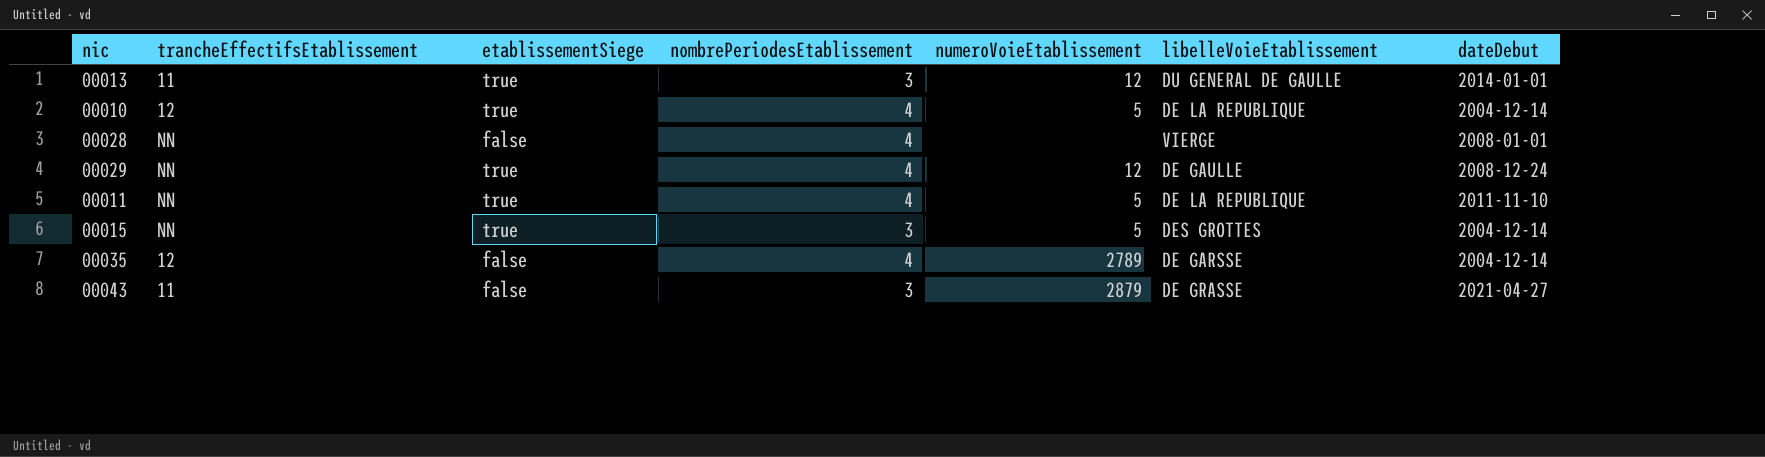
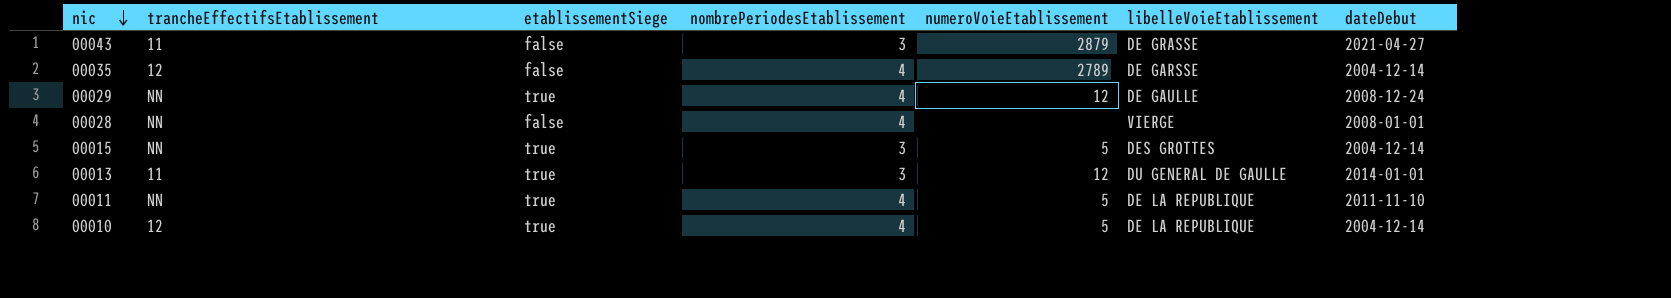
row order: none -> nic descending

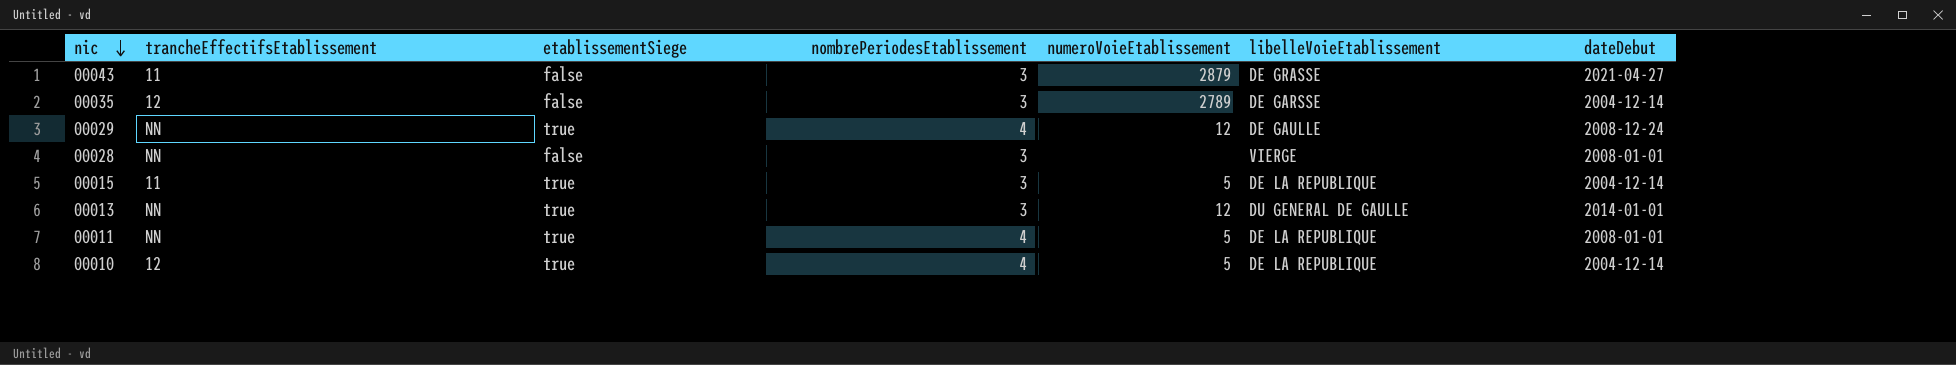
00035 | nombrePeriodesEtablissement: 4 -> 3
00028 | nombrePeriodesEtablissement: 4 -> 3
00015 | trancheEffectifsEtablissement: NN -> 11
00015 | libelleVoieEtablissement: DES GROTTES -> DE LA REPUBLIQUE
00013 | trancheEffectifsEtablissement: 11 -> NN
00011 | dateDebut: 2011-11-10 -> 2008-01-01

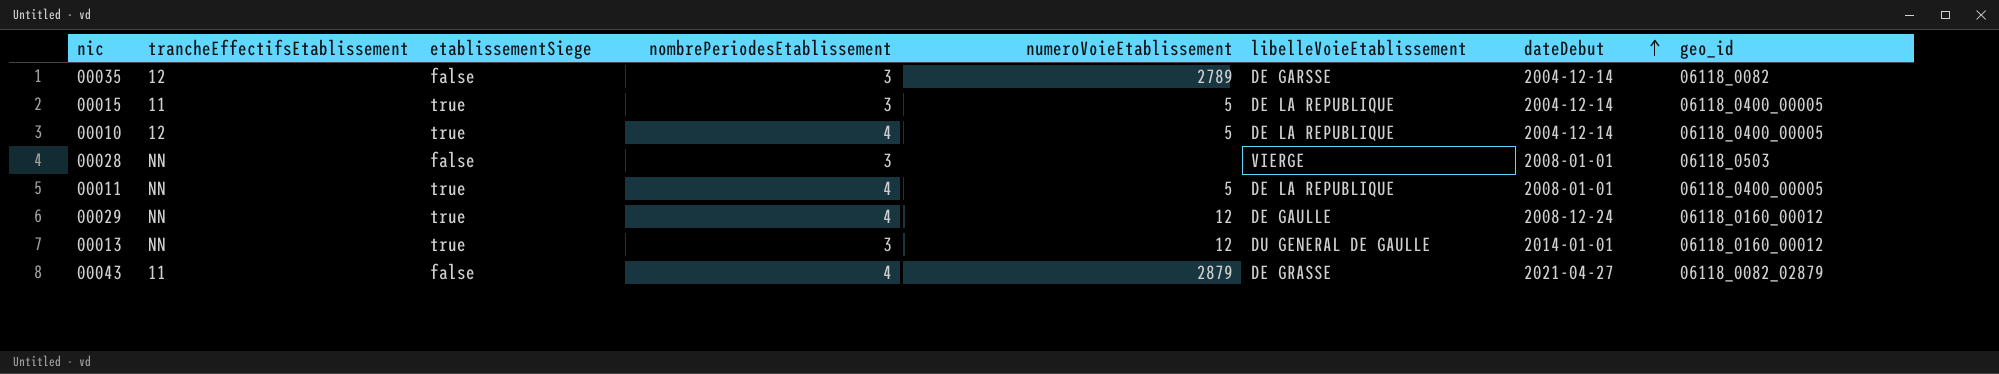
row order: nic descending -> dateDebut ascending
column geo_id | position: none -> 8
00043 | nombrePeriodesEtablissement: 3 -> 4

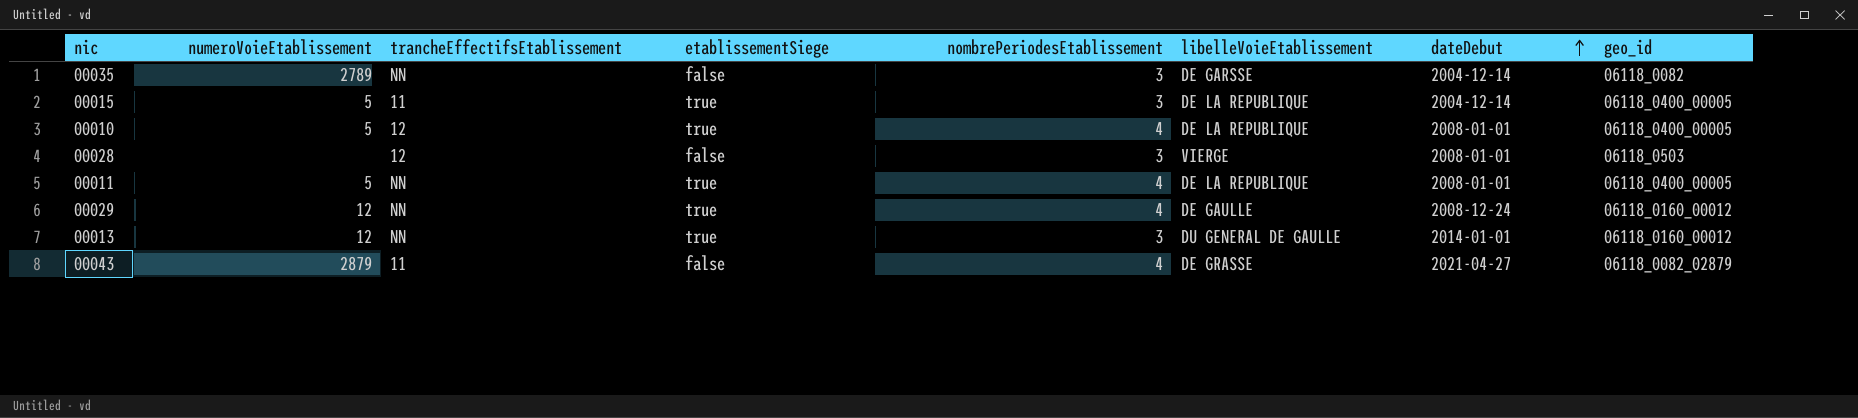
column numeroVoieEtablissement | position: 5 -> 2
00035 | trancheEffectifsEtablissement: 12 -> NN
00010 | dateDebut: 2004-12-14 -> 2008-01-01
00028 | trancheEffectifsEtablissement: NN -> 12

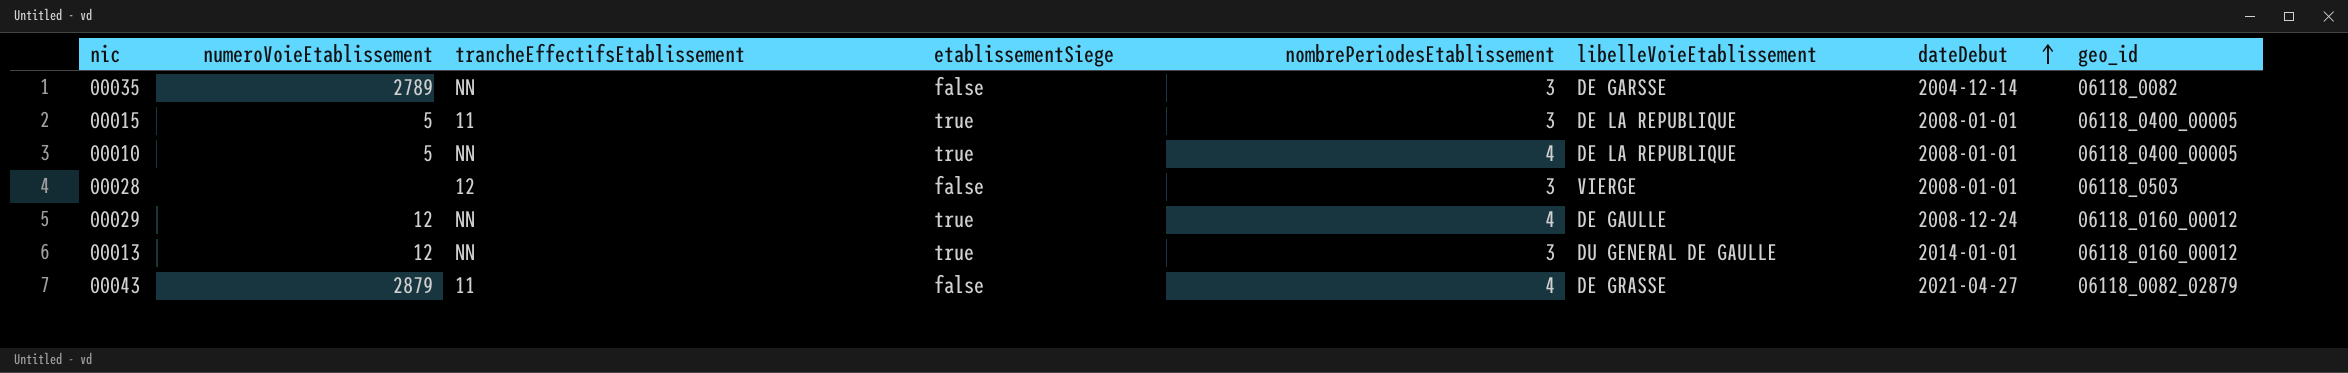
row 00011: 5 | NN | true | 4 | DE LA REPUBLIQUE | 2008-01-01 | 06118_0400_00005 -> none
00015 | dateDebut: 2004-12-14 -> 2008-01-01
00010 | trancheEffectifsEtablissement: 12 -> NN

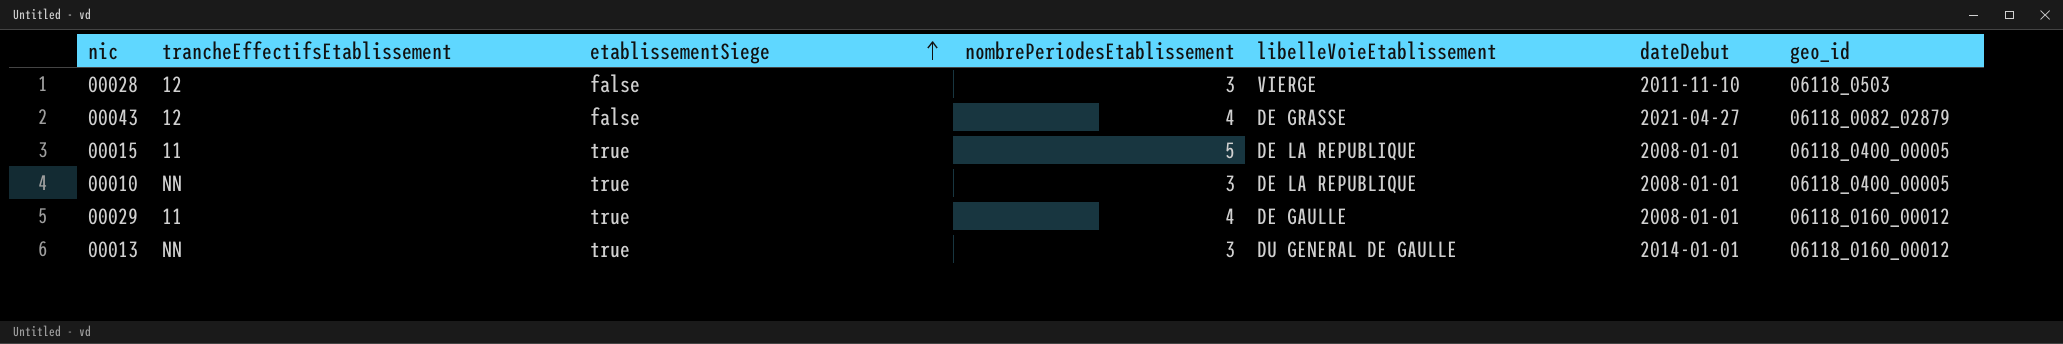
row order: dateDebut ascending -> etablissementSiege ascending
column numeroVoieEtablissement | position: 2 -> none
row 00035: 2789 | NN | false | 3 | DE GARSSE | 2004-12-14 | 06118_0082 -> none
00028 | dateDebut: 2008-01-01 -> 2011-11-10
00043 | trancheEffectifsEtablissement: 11 -> 12
00015 | nombrePeriodesEtablissement: 3 -> 5
00010 | nombrePeriodesEtablissement: 4 -> 3
00029 | trancheEffectifsEtablissement: NN -> 11
00029 | dateDebut: 2008-12-24 -> 2008-01-01

